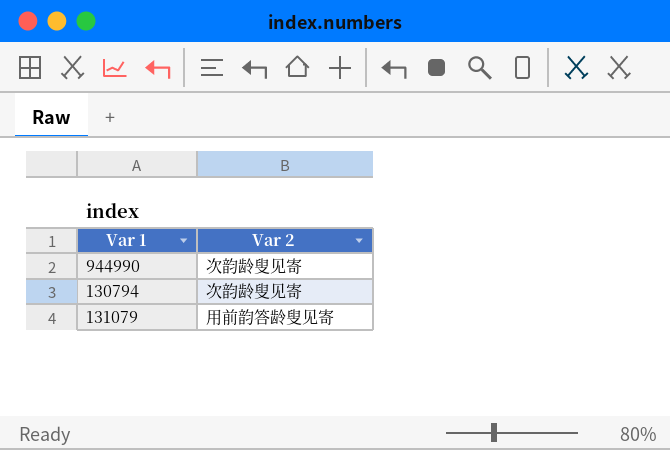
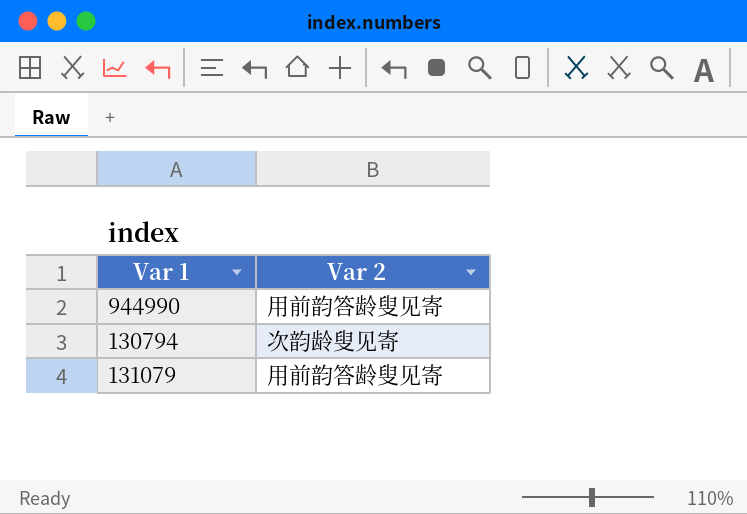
944990 | Var 2: 次韵龄叟见寄 -> 用前韵答龄叟见寄

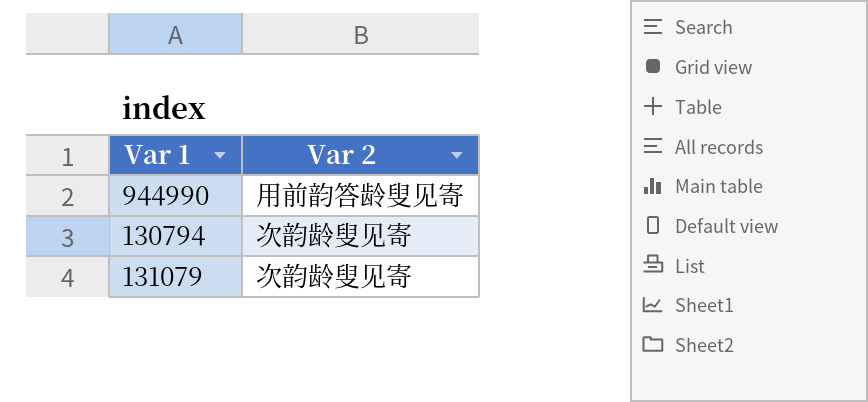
131079 | Var 2: 用前韵答龄叟见寄 -> 次韵龄叟见寄

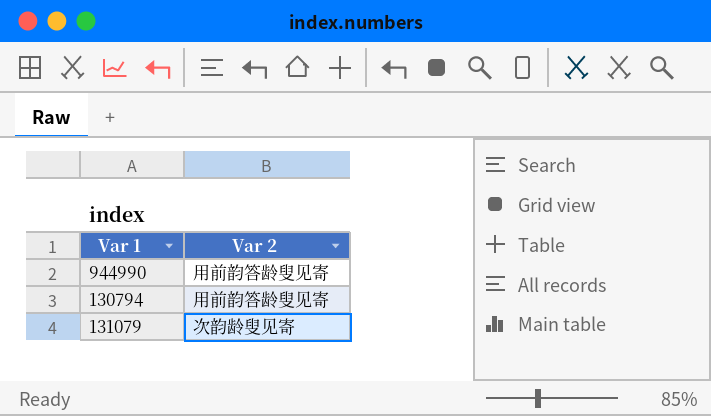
130794 | Var 2: 次韵龄叟见寄 -> 用前韵答龄叟见寄

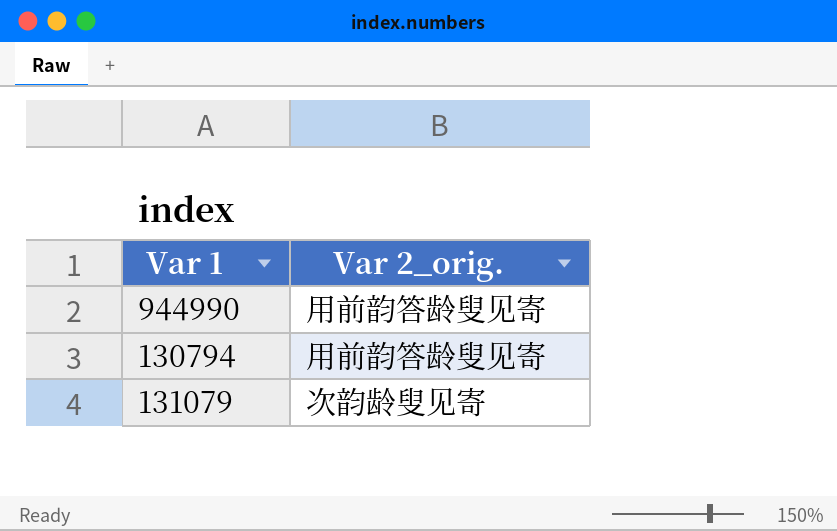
column name: Var 2 -> Var 2_orig.

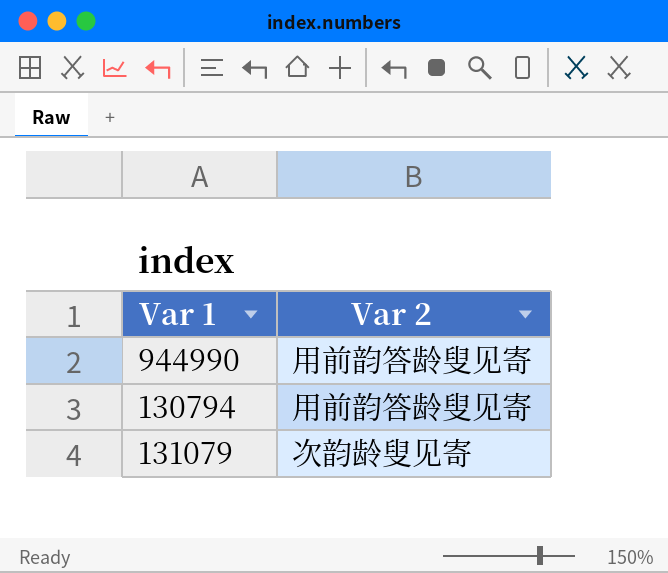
column name: Var 2_orig. -> Var 2

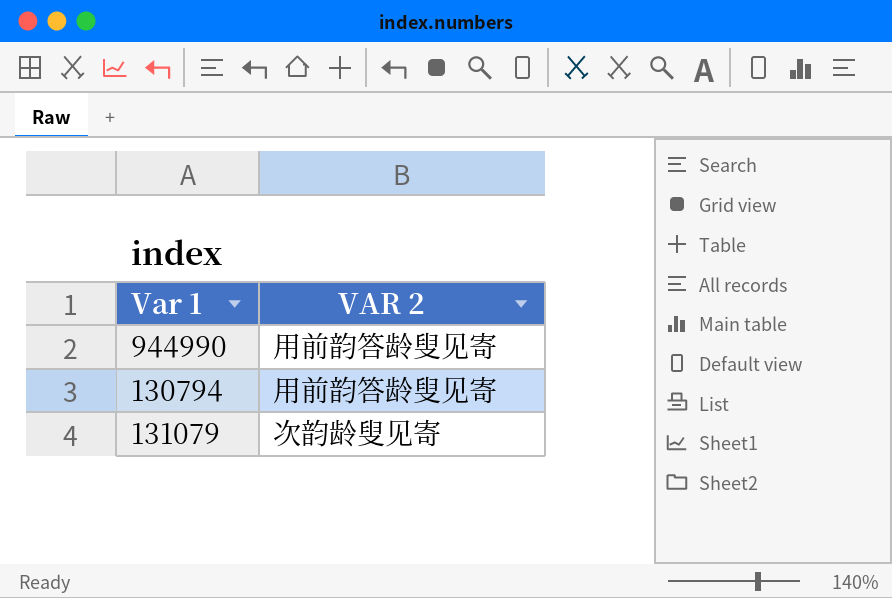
column name: Var 2 -> VAR 2

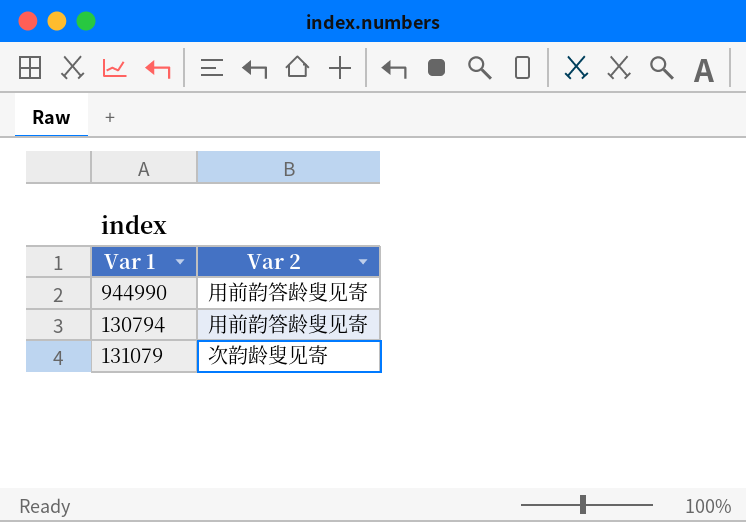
column name: VAR 2 -> Var 2

